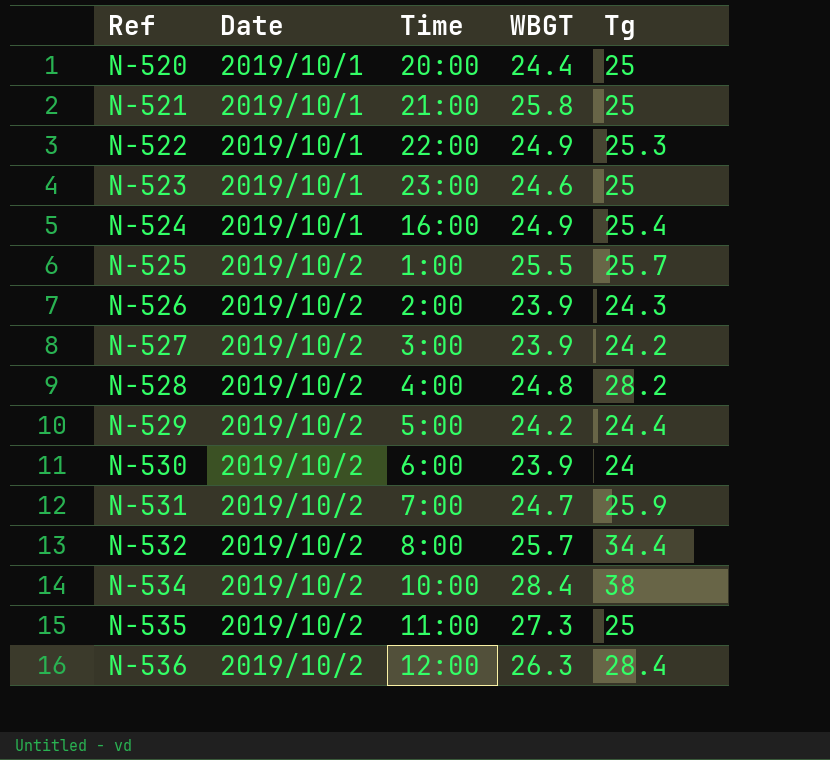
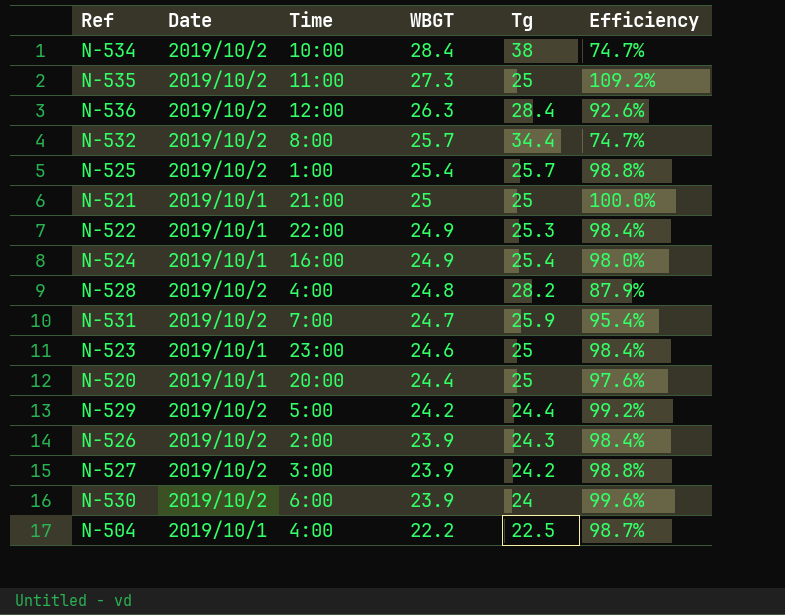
row order: Ref ascending -> WBGT descending
column Efficiency | formula: none -> [WBGT] / [Tg]
N-525 | WBGT: 25.5 -> 25.4
N-521 | WBGT: 25.8 -> 25
row N-504: none -> 2019/10/1 | 4:00 | 22.2 | 22.5 | 98.7%

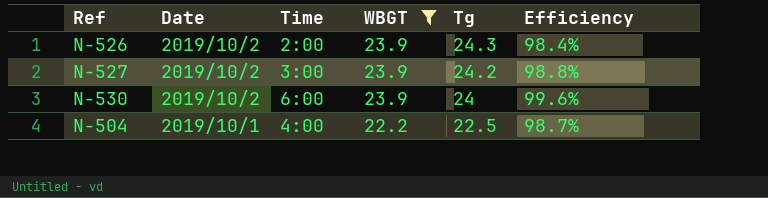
filter: none -> WBGT <= 23.9

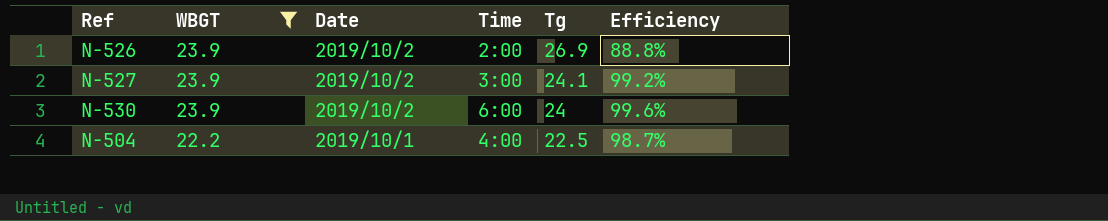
column WBGT | position: 4 -> 2
N-526 | Tg: 24.3 -> 26.9
N-526 | Efficiency: 98.4% -> 88.8%
N-527 | Tg: 24.2 -> 24.1
N-527 | Efficiency: 98.8% -> 99.2%

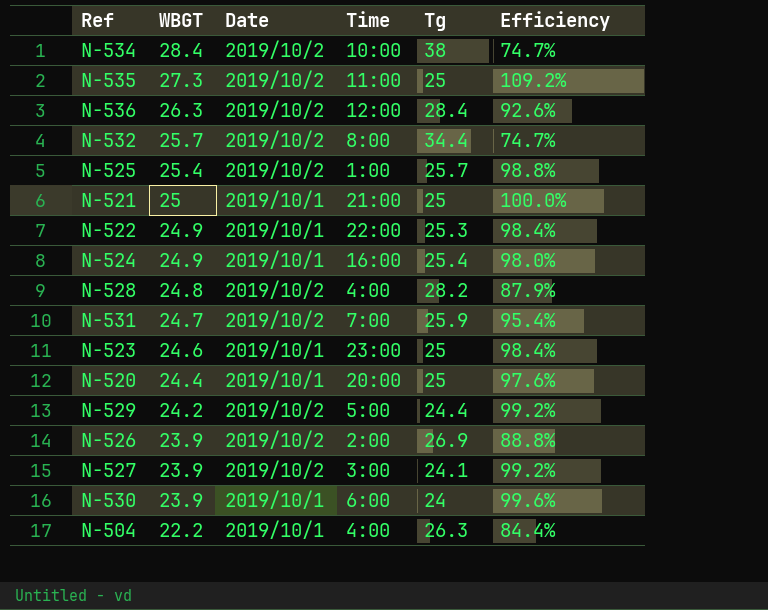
filter: WBGT <= 23.9 -> none
N-530 | Date: 2019/10/2 -> 2019/10/1
N-504 | Tg: 22.5 -> 26.3
N-504 | Efficiency: 98.7% -> 84.4%

